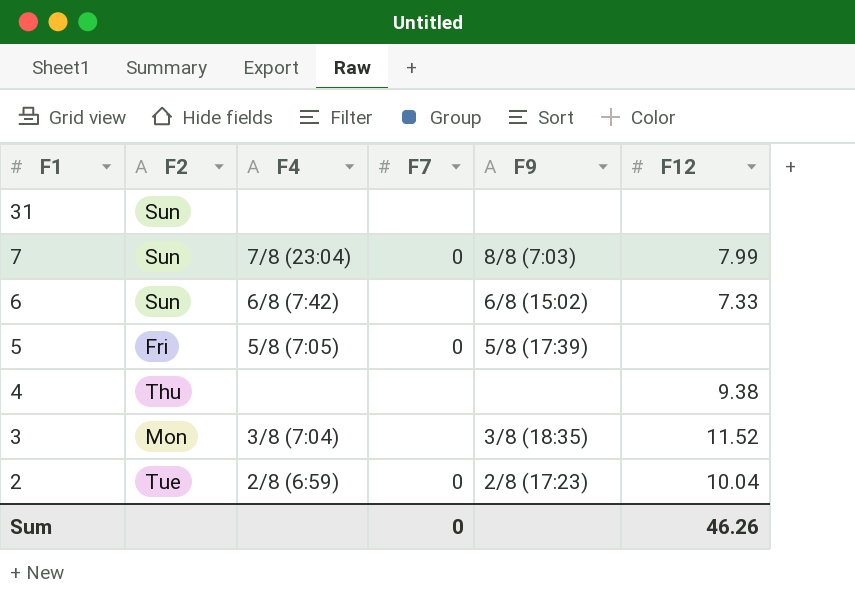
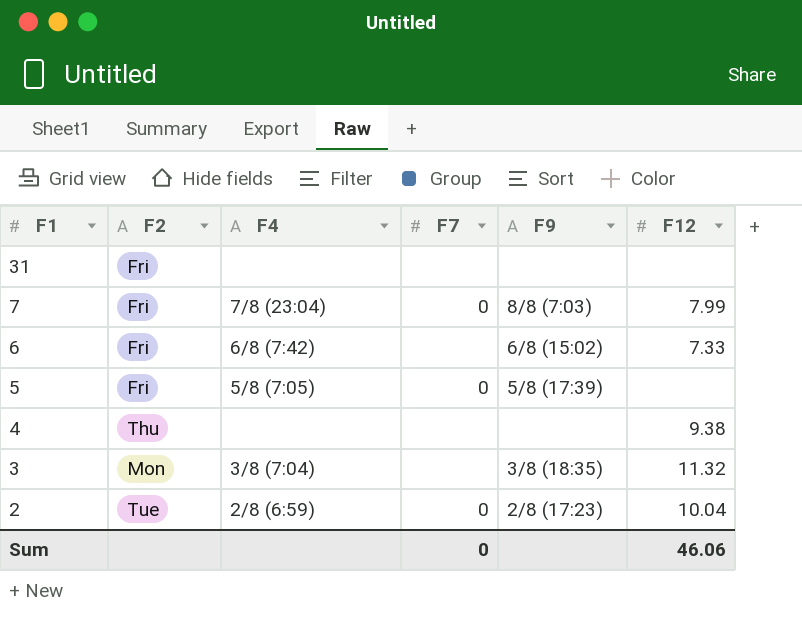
31 | F2: Sun -> Fri
7 | F2: Sun -> Fri
6 | F2: Sun -> Fri
3 | F12: 11.52 -> 11.32
Sum | F12: 46.26 -> 46.06

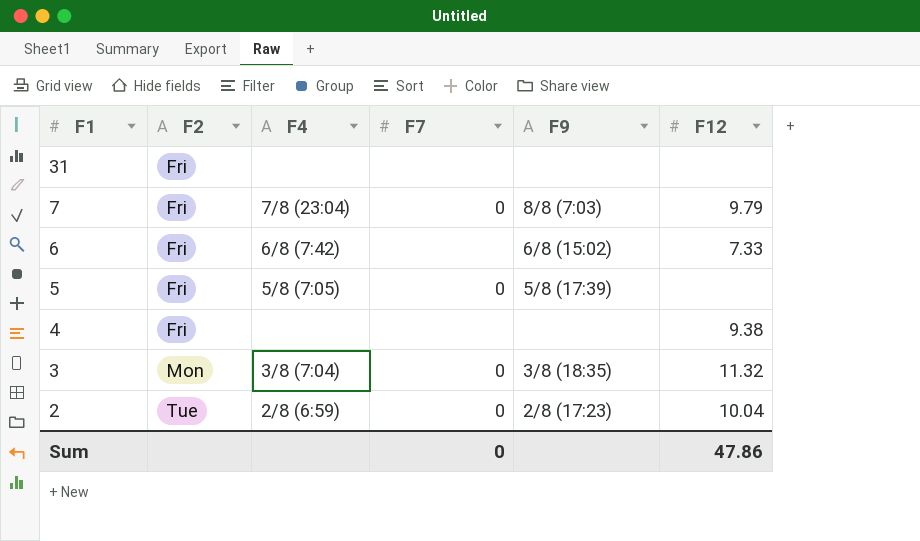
7 | F12: 7.99 -> 9.79
4 | F2: Thu -> Fri
3 | F7: none -> 0
Sum | F12: 46.06 -> 47.86

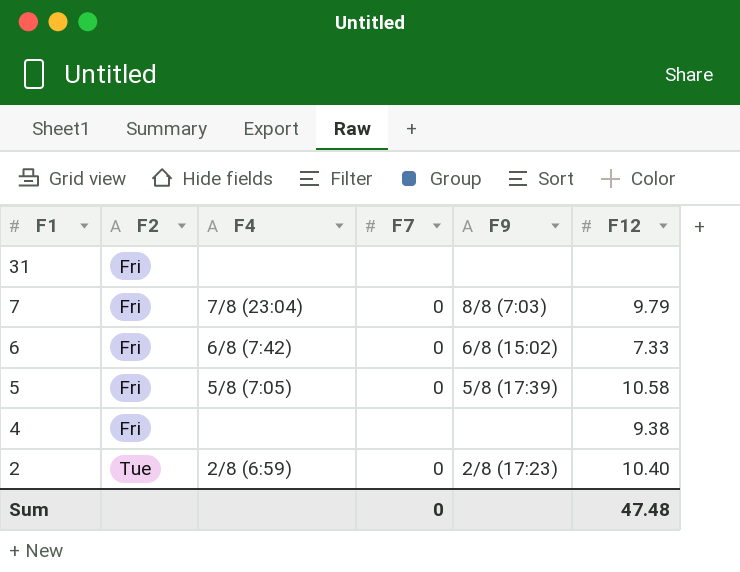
row 3: Mon | 3/8 (7:04) | 0 | 3/8 (18:35) | 11.32 -> none
6 | F7: none -> 0
5 | F12: none -> 10.58
2 | F12: 10.04 -> 10.40
Sum | F12: 47.86 -> 47.48

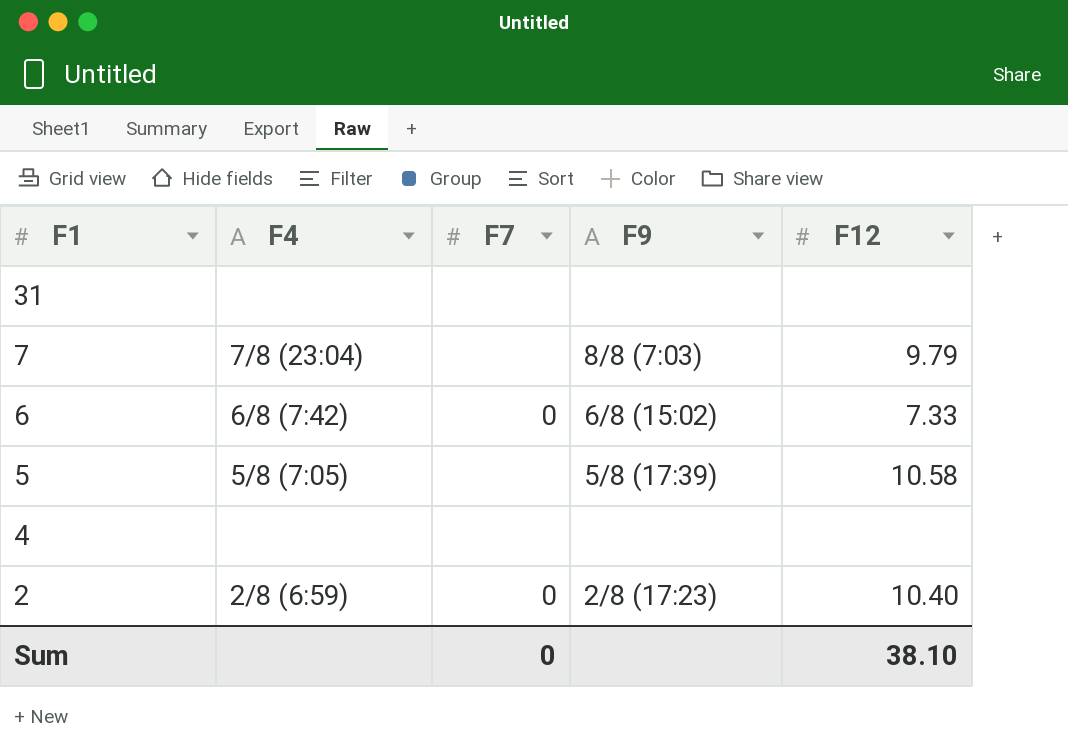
column F2 | position: 2 -> none
7 | F7: 0 -> none
5 | F7: 0 -> none
4 | F12: 9.38 -> none
Sum | F12: 47.48 -> 38.10

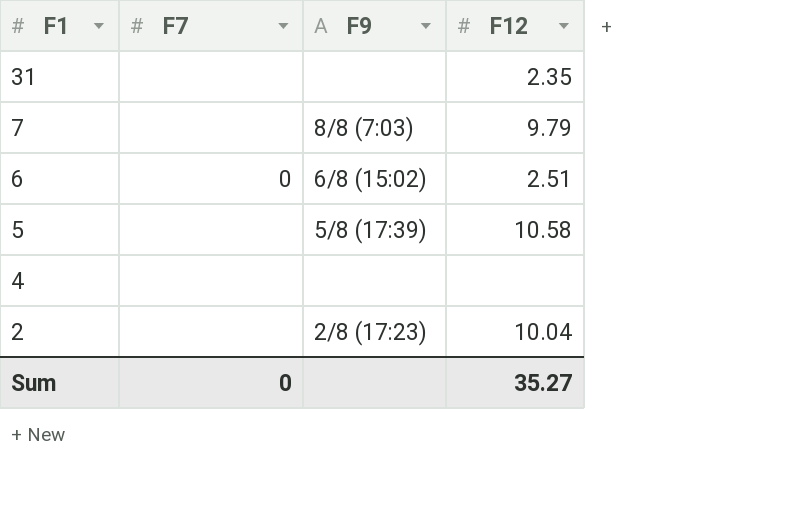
column F4 | position: 2 -> none
31 | F12: none -> 2.35
6 | F12: 7.33 -> 2.51
2 | F7: 0 -> none
2 | F12: 10.40 -> 10.04
Sum | F12: 38.10 -> 35.27

